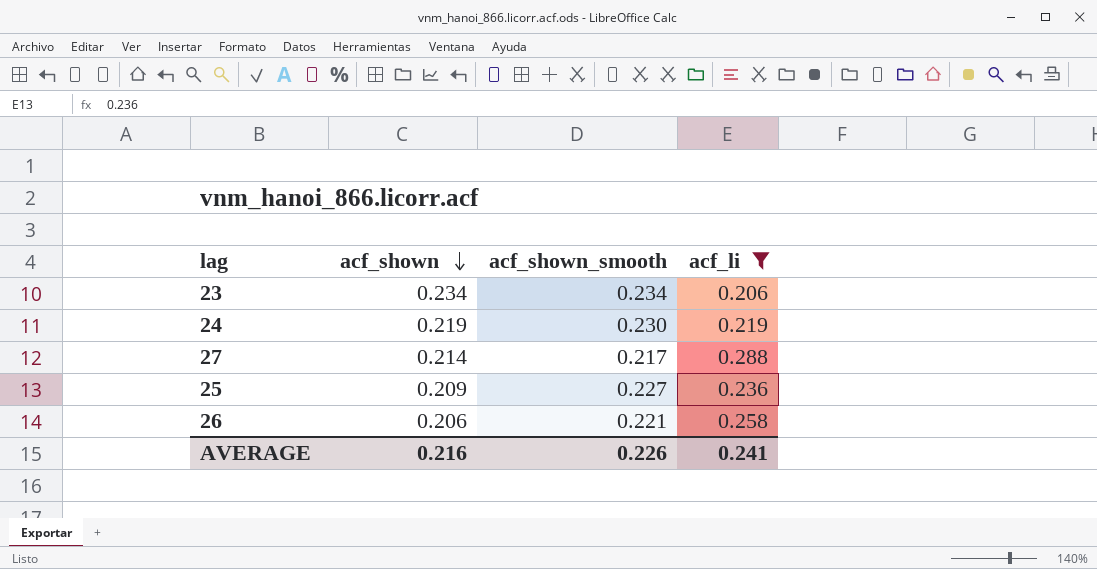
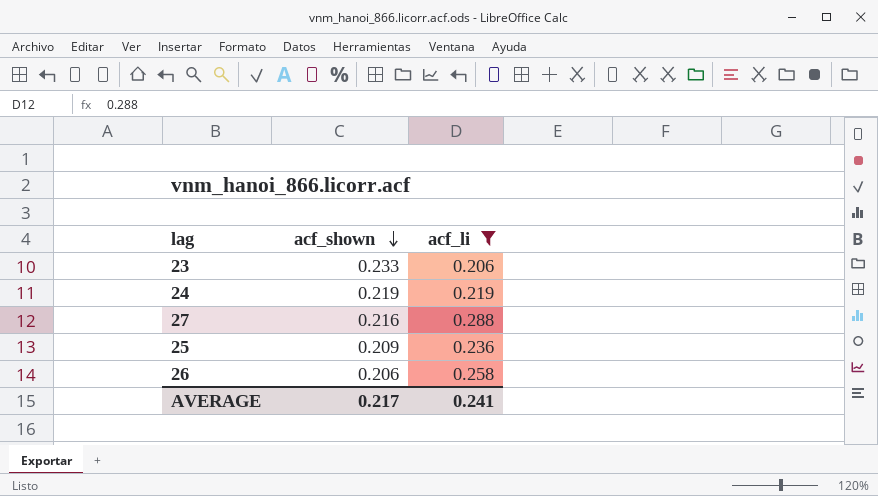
column acf_shown_smooth | position: 3 -> none
23 | acf_shown: 0.234 -> 0.233
27 | acf_shown: 0.214 -> 0.216
AVERAGE | acf_shown: 0.216 -> 0.217

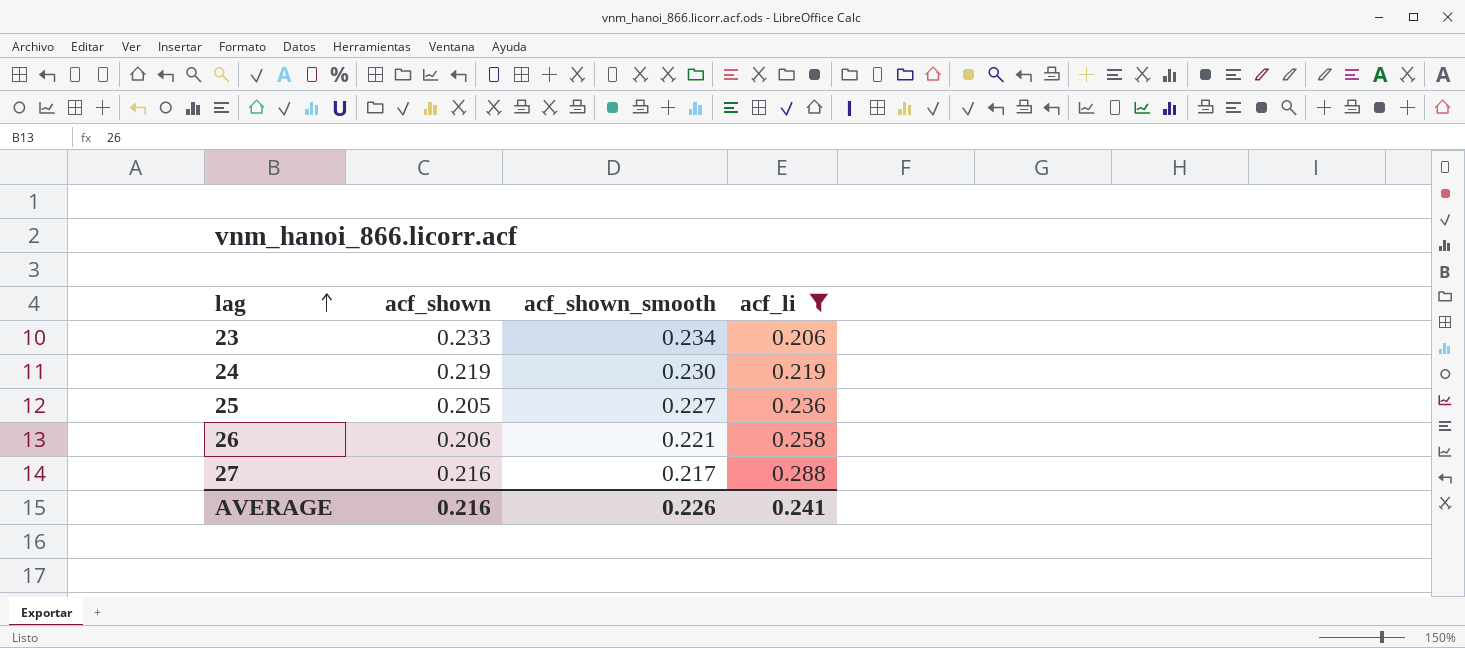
row order: acf_shown descending -> lag ascending
column acf_shown_smooth | position: none -> 3
25 | acf_shown: 0.209 -> 0.205
AVERAGE | acf_shown: 0.217 -> 0.216

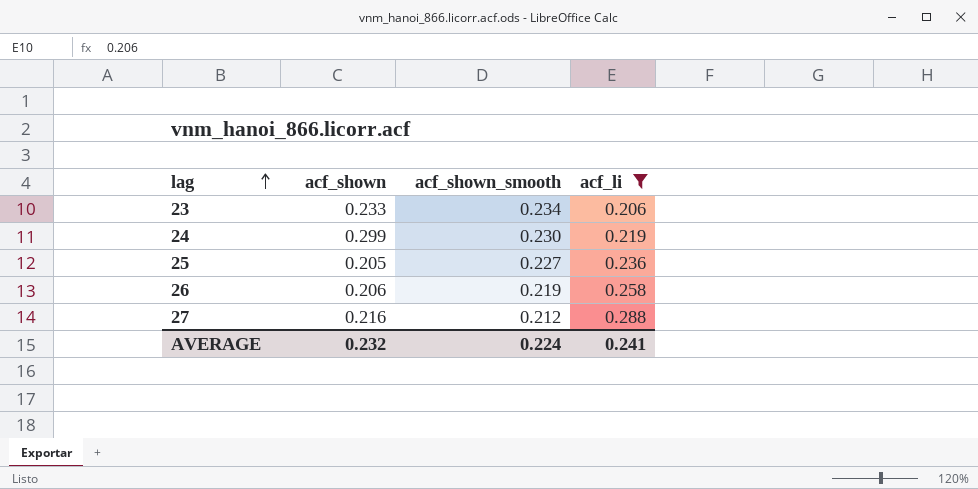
24 | acf_shown: 0.219 -> 0.299
26 | acf_shown_smooth: 0.221 -> 0.219
27 | acf_shown_smooth: 0.217 -> 0.212
AVERAGE | acf_shown: 0.216 -> 0.232
AVERAGE | acf_shown_smooth: 0.226 -> 0.224

